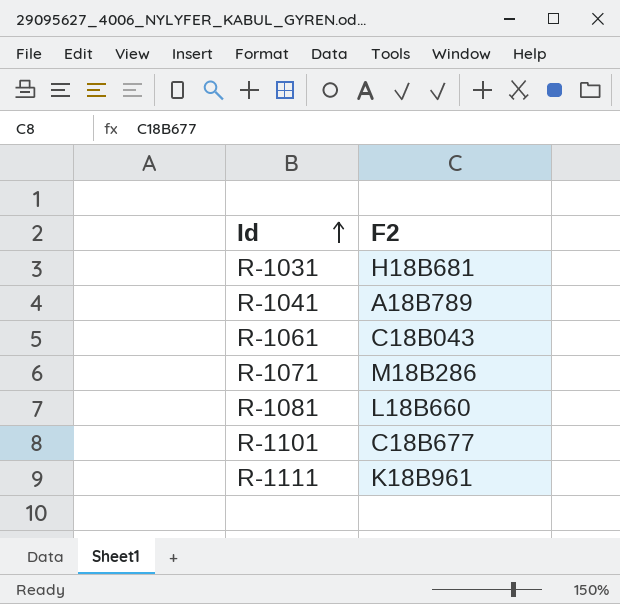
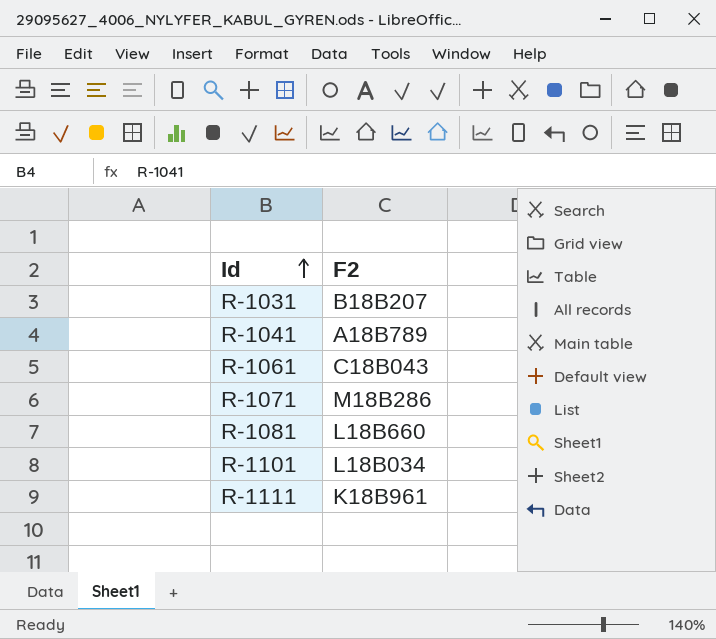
R-1031 | F2: H18B681 -> B18B207
R-1101 | F2: C18B677 -> L18B034

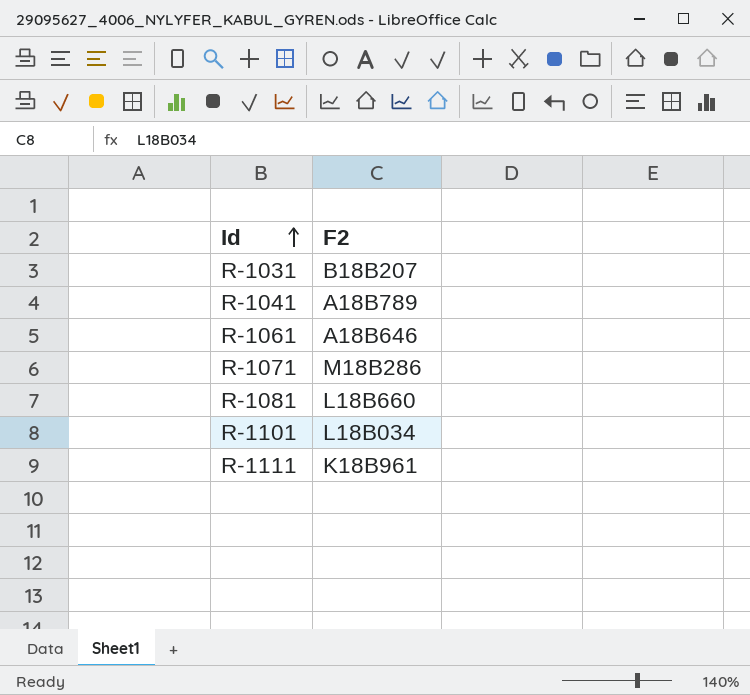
R-1061 | F2: C18B043 -> A18B646

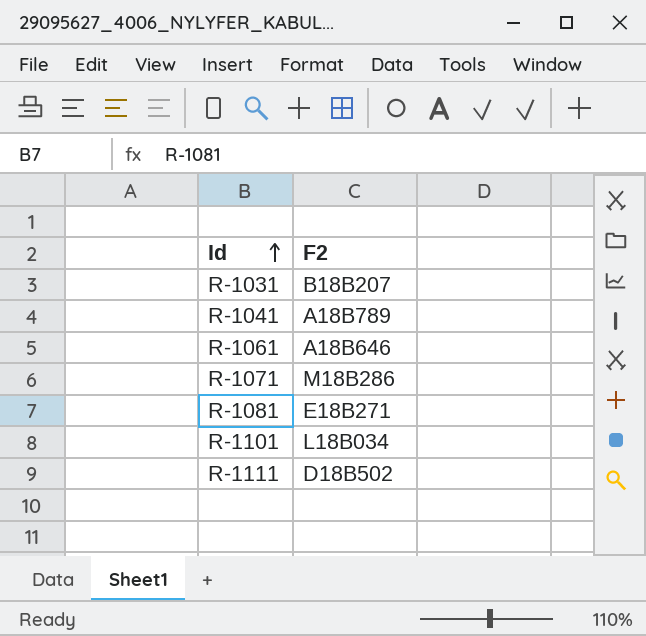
R-1081 | F2: L18B660 -> E18B271
R-1111 | F2: K18B961 -> D18B502

